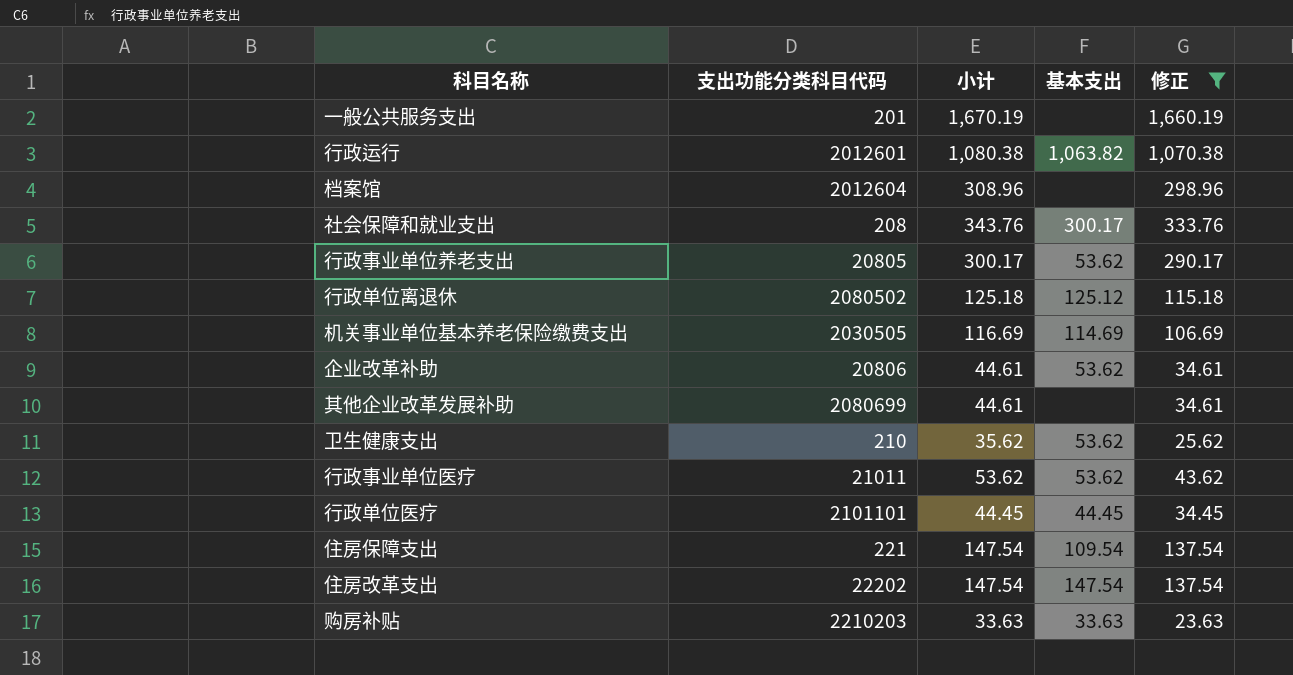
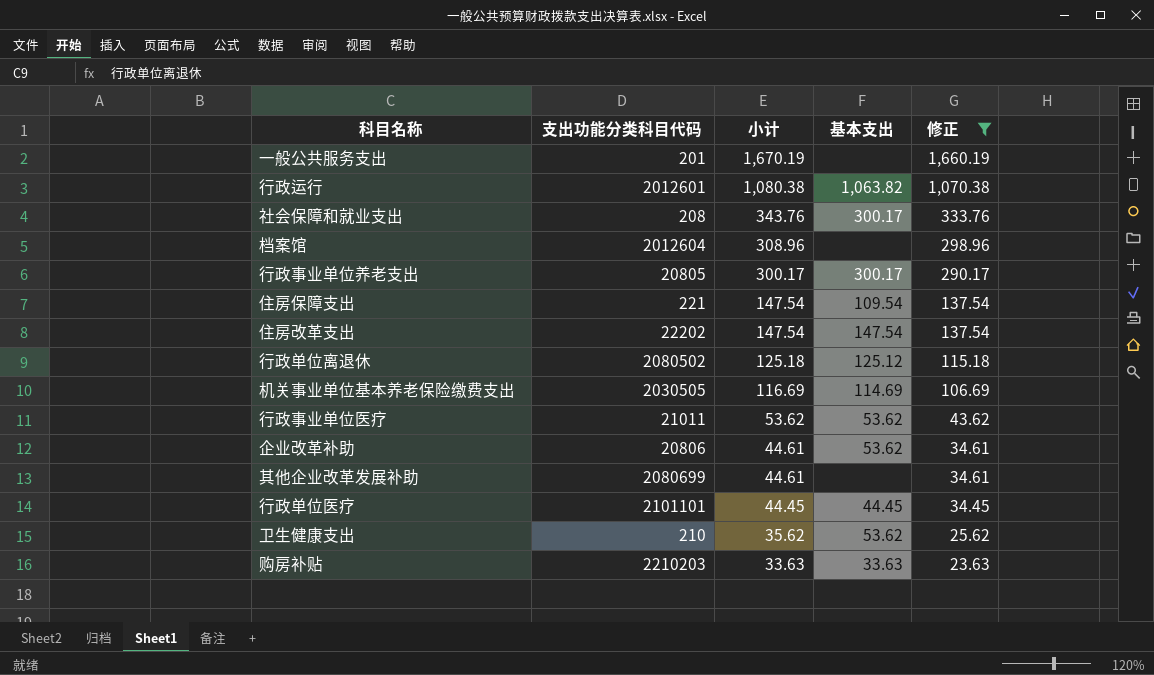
row order: none -> 小计 descending
行政事业单位养老支出 | 基本支出: 53.62 -> 300.17

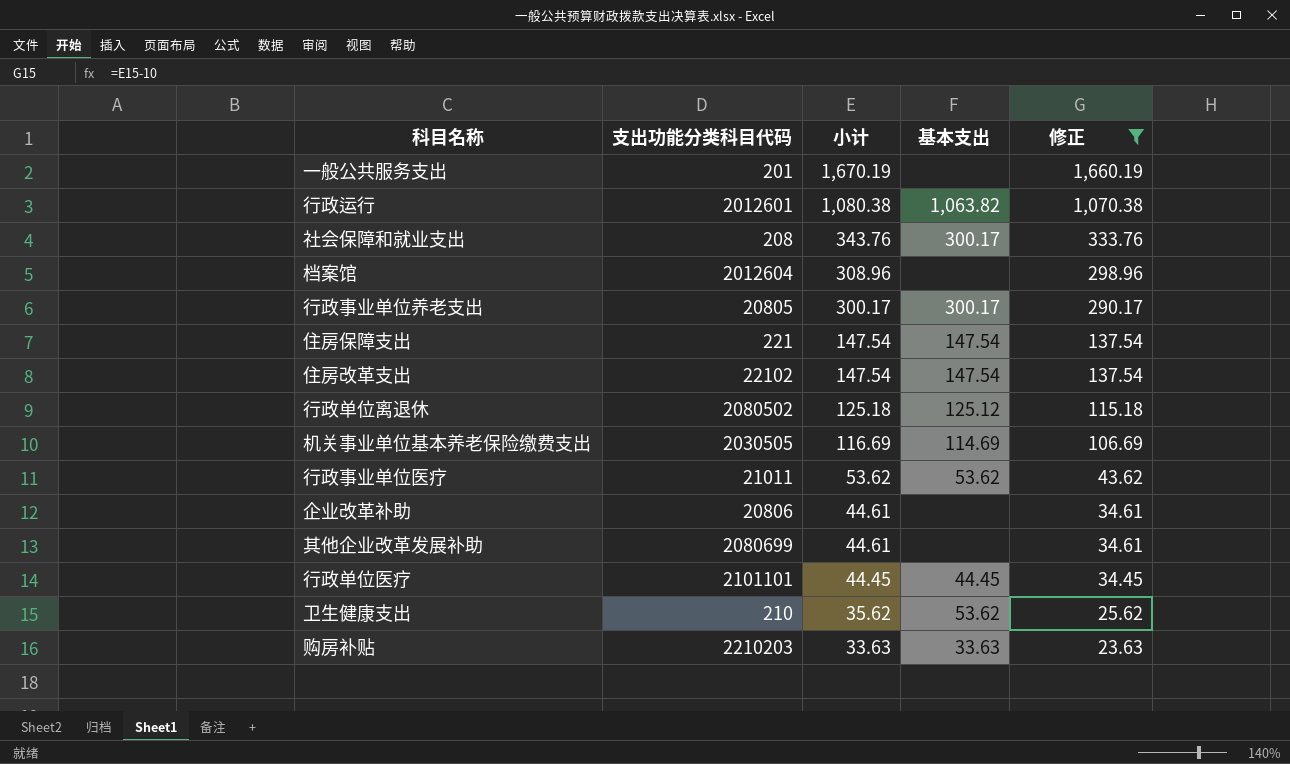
住房保障支出 | 基本支出: 109.54 -> 147.54
住房改革支出 | 支出功能分类科目代码: 22202 -> 22102
企业改革补助 | 基本支出: 53.62 -> none

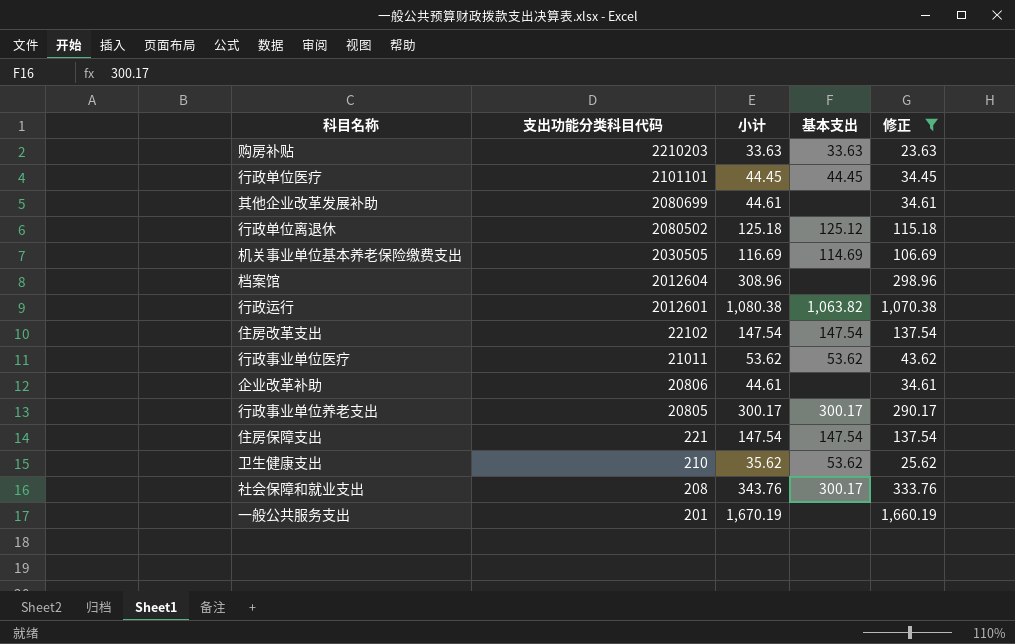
row order: 小计 descending -> 支出功能分类科目代码 descending

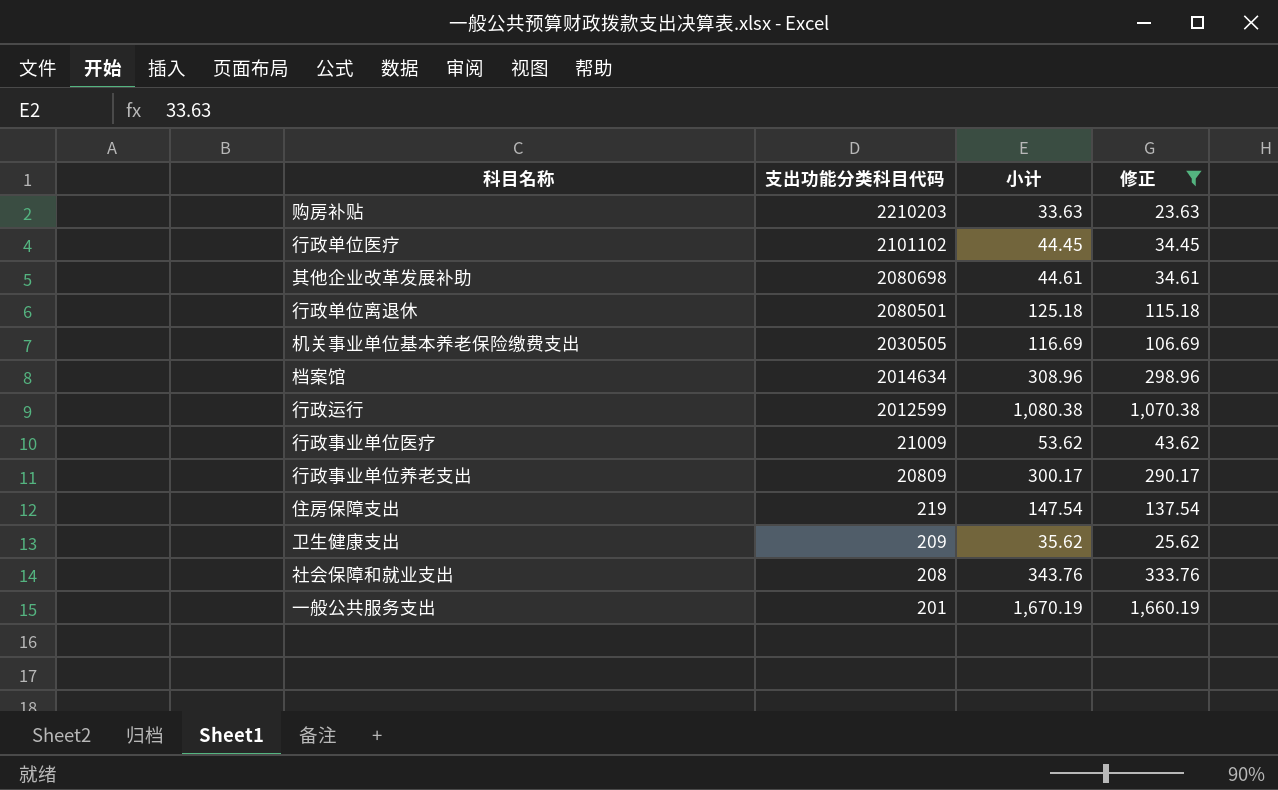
column 基本支出 | position: 4 -> none
row 住房改革支出: 22102 | 147.54 | 147.54 | 137.54 -> none
row 企业改革补助: 20806 | 44.61 | none | 34.61 -> none
行政单位医疗 | 支出功能分类科目代码: 2101101 -> 2101102
其他企业改革发展补助 | 支出功能分类科目代码: 2080699 -> 2080698
行政单位离退休 | 支出功能分类科目代码: 2080502 -> 2080501
档案馆 | 支出功能分类科目代码: 2012604 -> 2014634
行政运行 | 支出功能分类科目代码: 2012601 -> 2012599
行政事业单位医疗 | 支出功能分类科目代码: 21011 -> 21009
行政事业单位养老支出 | 支出功能分类科目代码: 20805 -> 20809
住房保障支出 | 支出功能分类科目代码: 221 -> 219
卫生健康支出 | 支出功能分类科目代码: 210 -> 209

